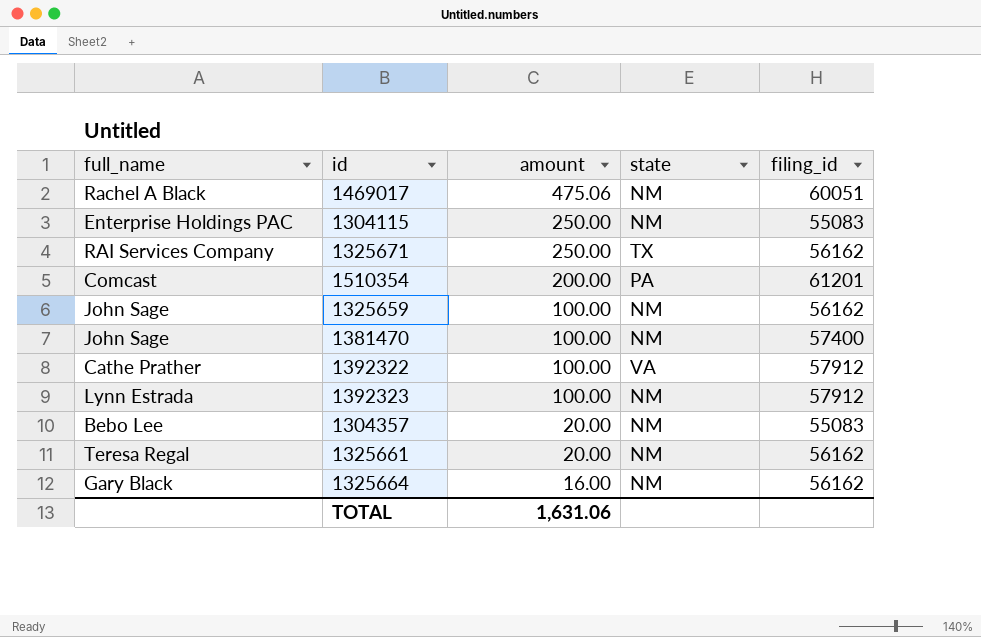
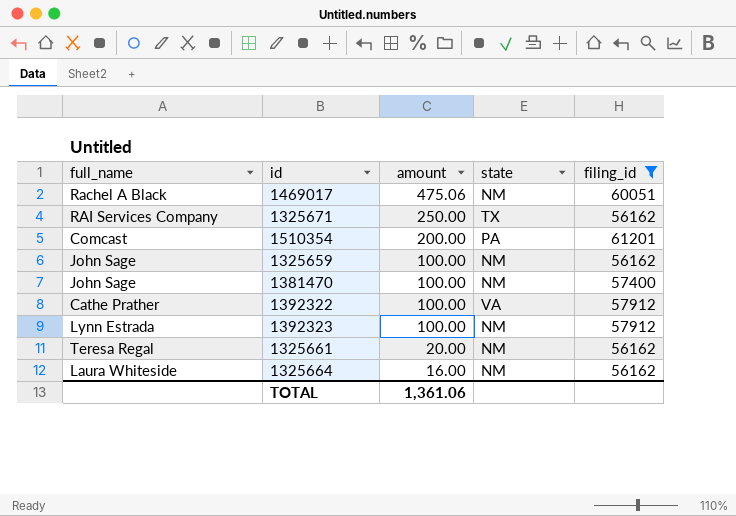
filter: none -> filing_id != 55083
1325664 | full_name: Gary Black -> Laura Whiteside
TOTAL | amount: 1,631.06 -> 1,361.06

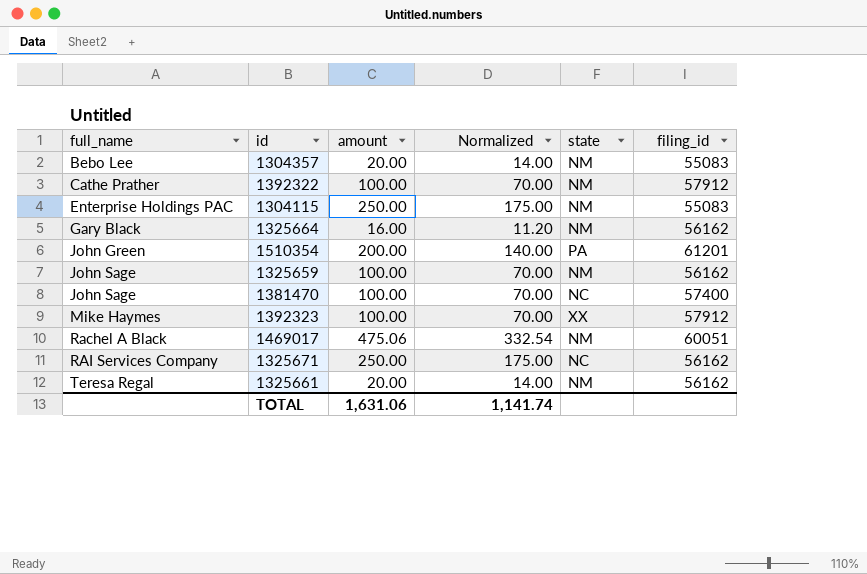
filter: filing_id != 55083 -> none
row order: amount descending -> full_name ascending
column Normalized | formula: none -> [amount] * 0.7
1392322 | state: VA -> NM
1325664 | full_name: Laura Whiteside -> Gary Black
1510354 | full_name: Comcast -> John Green
1381470 | state: NM -> NC
1392323 | full_name: Lynn Estrada -> Mike Haymes
1392323 | state: NM -> XX
1325671 | state: TX -> NC
TOTAL | amount: 1,361.06 -> 1,631.06

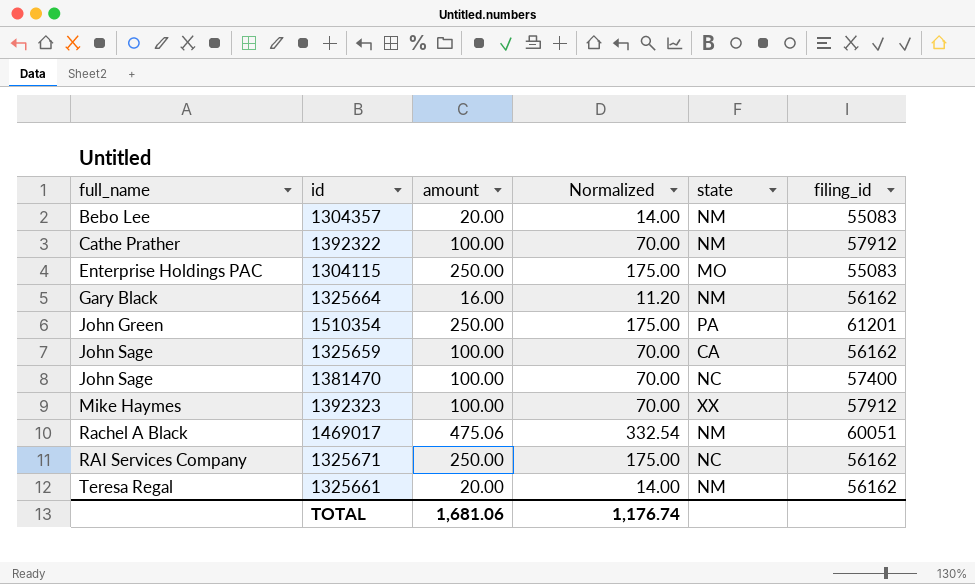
1304115 | state: NM -> MO
1510354 | amount: 200.00 -> 250.00
1510354 | Normalized: 140.00 -> 175.00
1325659 | state: NM -> CA
TOTAL | amount: 1,631.06 -> 1,681.06
TOTAL | Normalized: 1,141.74 -> 1,176.74

